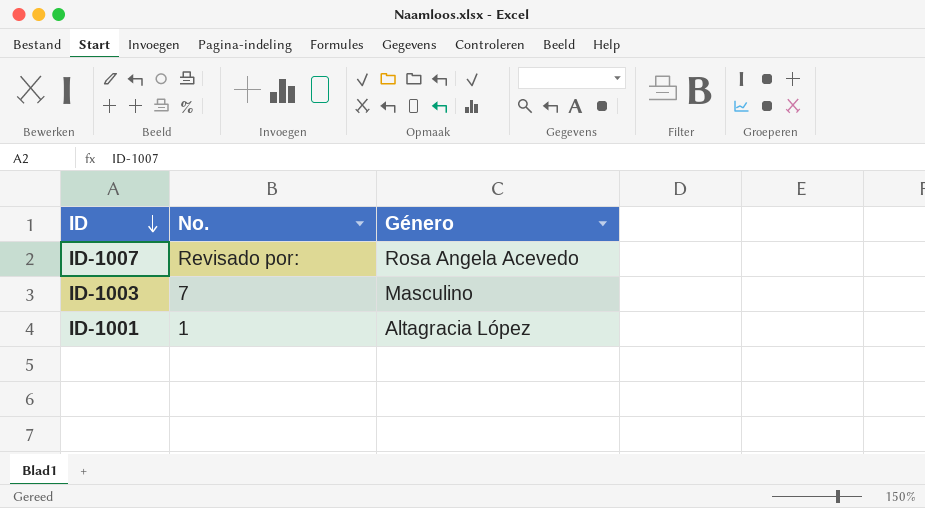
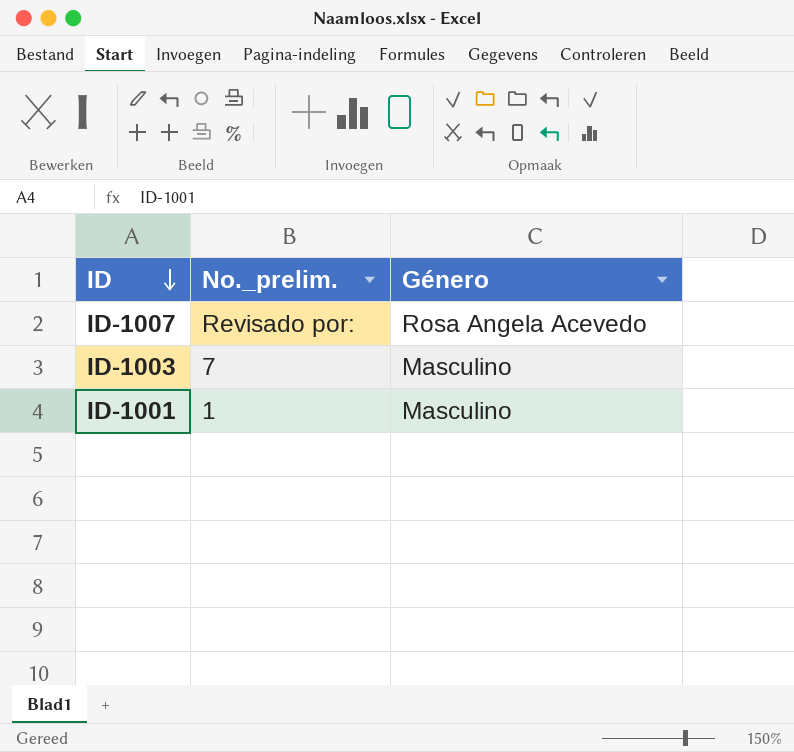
column name: No. -> No._prelim.
ID-1001 | Género: Altagracia López -> Masculino

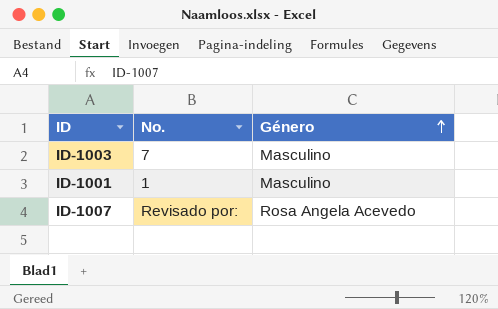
row order: ID descending -> Género ascending
column name: No._prelim. -> No.

